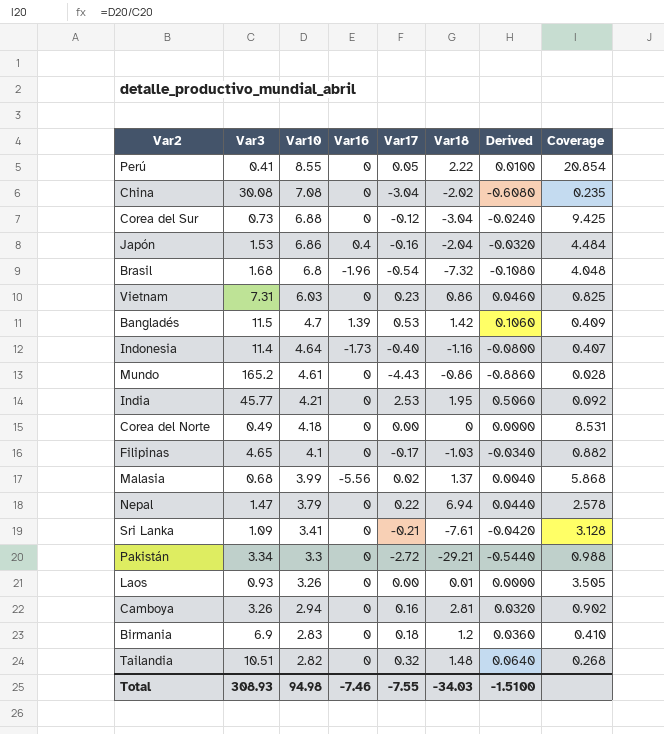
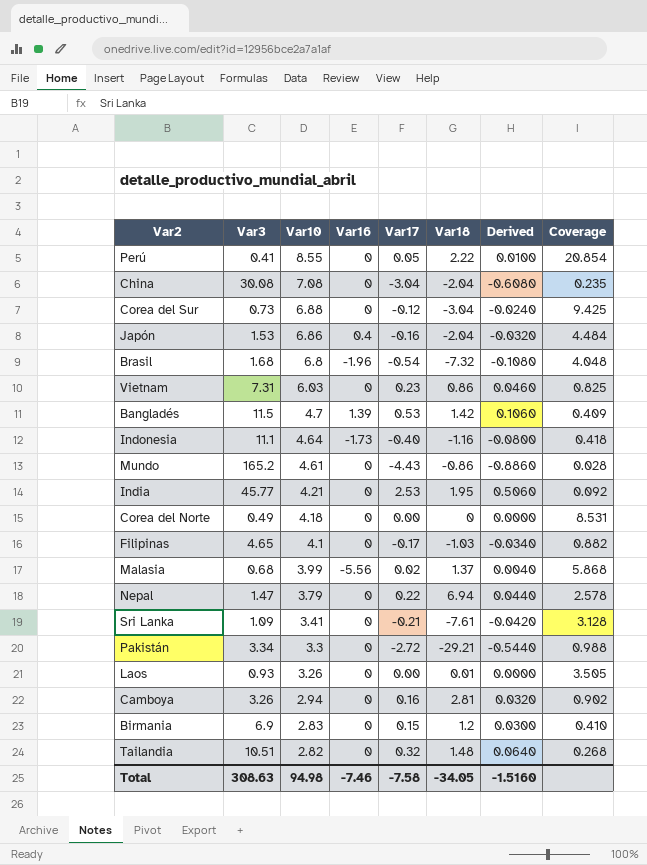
China | Var18: -2.02 -> -2.04
Indonesia | Var3: 11.4 -> 11.1
Indonesia | Coverage: 0.407 -> 0.418
Birmania | Var17: 0.18 -> 0.15
Birmania | Derived: 0.0360 -> 0.0300
Total | Var3: 308.93 -> 308.63
Total | Var17: -7.55 -> -7.58
Total | Var18: -34.03 -> -34.05
Total | Derived: -1.5100 -> -1.5160

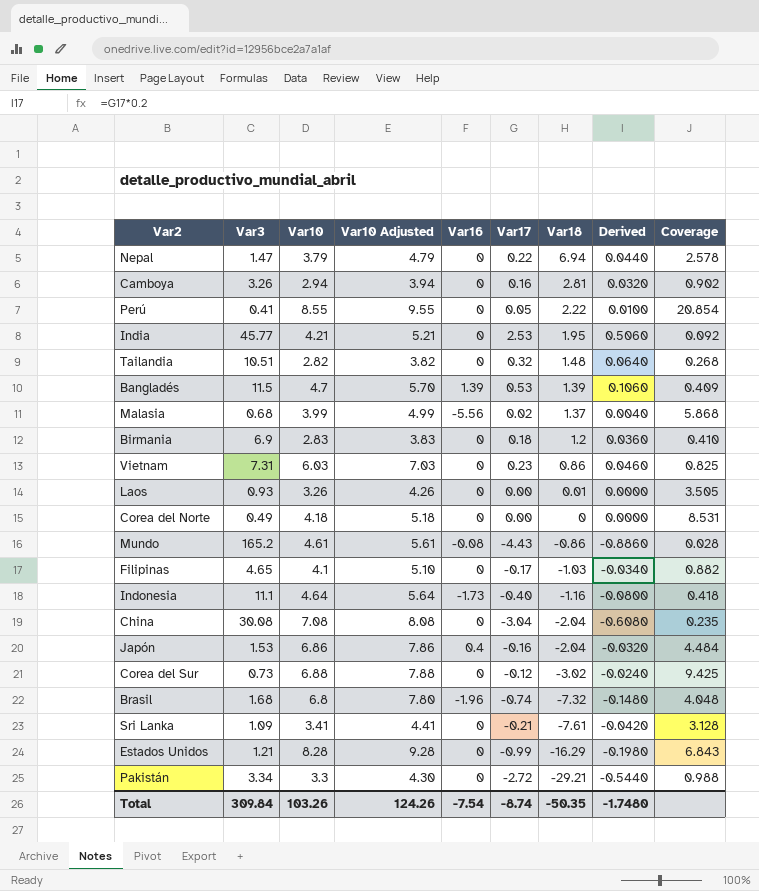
row order: Var10 descending -> Var18 descending
column Var10 Adjusted | formula: none -> [Var10] + 1
Bangladés | Var18: 1.42 -> 1.39
Birmania | Var17: 0.15 -> 0.18
Birmania | Derived: 0.0300 -> 0.0360
Mundo | Var16: 0 -> -0.08
Corea del Sur | Var18: -3.04 -> -3.02
Brasil | Var17: -0.54 -> -0.74
Brasil | Derived: -0.1080 -> -0.1480
row Estados Unidos: none -> 1.21 | 8.28 | 9.28 | 0 | -0.99 | -16.29 | -0.1980 | 6.843
Total | Var3: 308.63 -> 309.84
Total | Var10: 94.98 -> 103.26
Total | Var16: -7.46 -> -7.54
Total | Var17: -7.58 -> -8.74
Total | Var18: -34.05 -> -50.35
Total | Derived: -1.5160 -> -1.7480

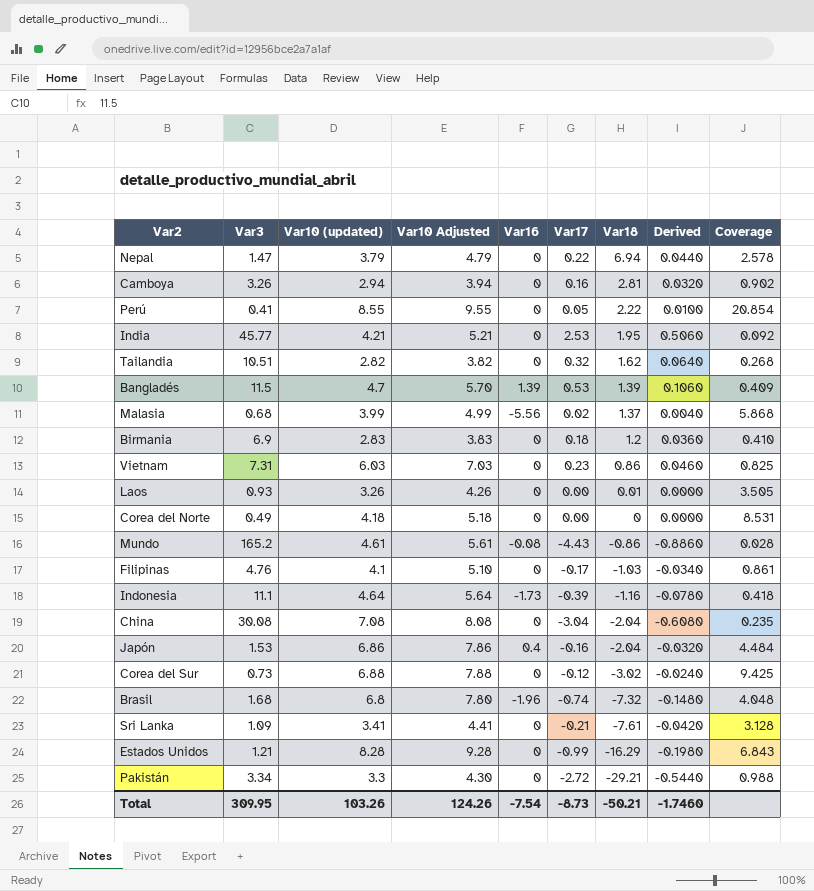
column name: Var10 -> Var10 (updated)
Tailandia | Var18: 1.48 -> 1.62
Filipinas | Var3: 4.65 -> 4.76
Filipinas | Coverage: 0.882 -> 0.861
Indonesia | Var17: -0.40 -> -0.39
Indonesia | Derived: -0.0800 -> -0.0780
Total | Var3: 309.84 -> 309.95
Total | Var17: -8.74 -> -8.73
Total | Var18: -50.35 -> -50.21
Total | Derived: -1.7480 -> -1.7460

